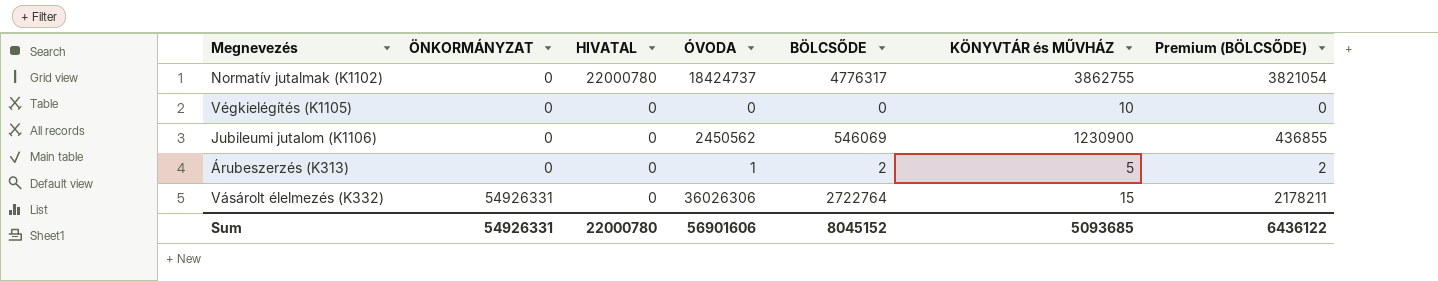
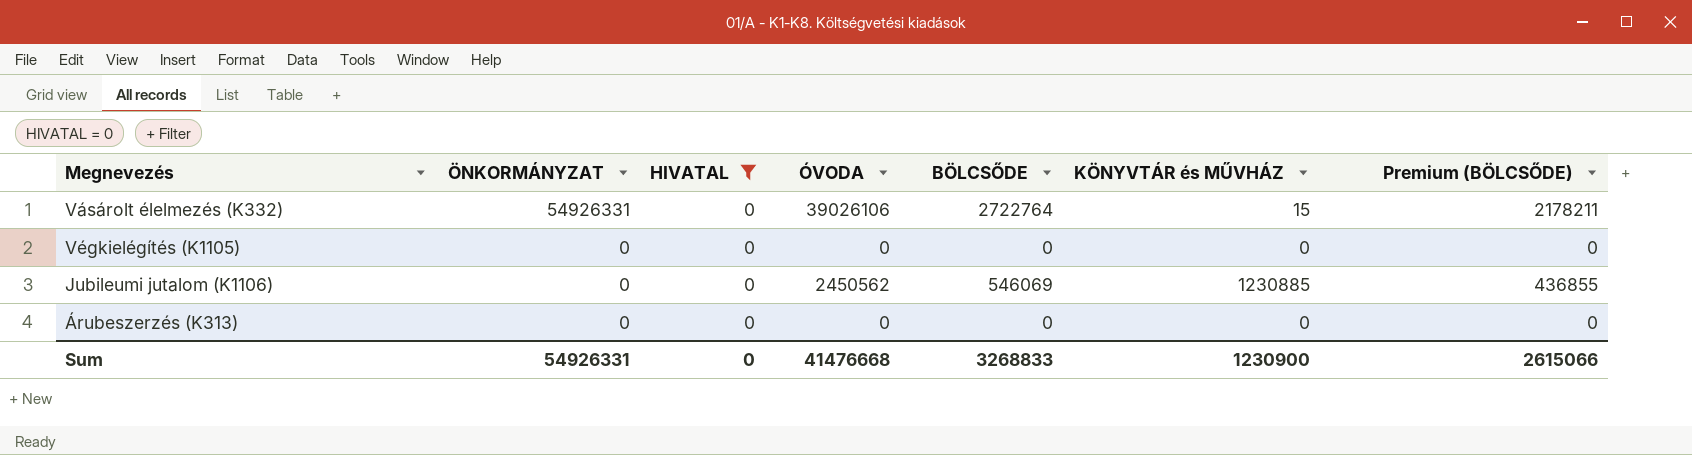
filter: none -> HIVATAL = 0
row order: ÖNKORMÁNYZAT ascending -> ÖNKORMÁNYZAT descending
Vásárolt élelmezés (K332) | ÓVODA: 36026306 -> 39026106
Végkielégítés (K1105) | KÖNYVTÁR és MŰVHÁZ: 10 -> 0
Jubileumi jutalom (K1106) | KÖNYVTÁR és MŰVHÁZ: 1230900 -> 1230885
Árubeszerzés (K313) | ÓVODA: 1 -> 0
Árubeszerzés (K313) | BÖLCSŐDE: 2 -> 0
Árubeszerzés (K313) | KÖNYVTÁR és MŰVHÁZ: 5 -> 0
Árubeszerzés (K313) | Premium (BÖLCSŐDE): 2 -> 0
Sum | HIVATAL: 22000780 -> 0
Sum | ÓVODA: 56901606 -> 41476668
Sum | BÖLCSŐDE: 8045152 -> 3268833
Sum | KÖNYVTÁR és MŰVHÁZ: 5093685 -> 1230900
Sum | Premium (BÖLCSŐDE): 6436122 -> 2615066

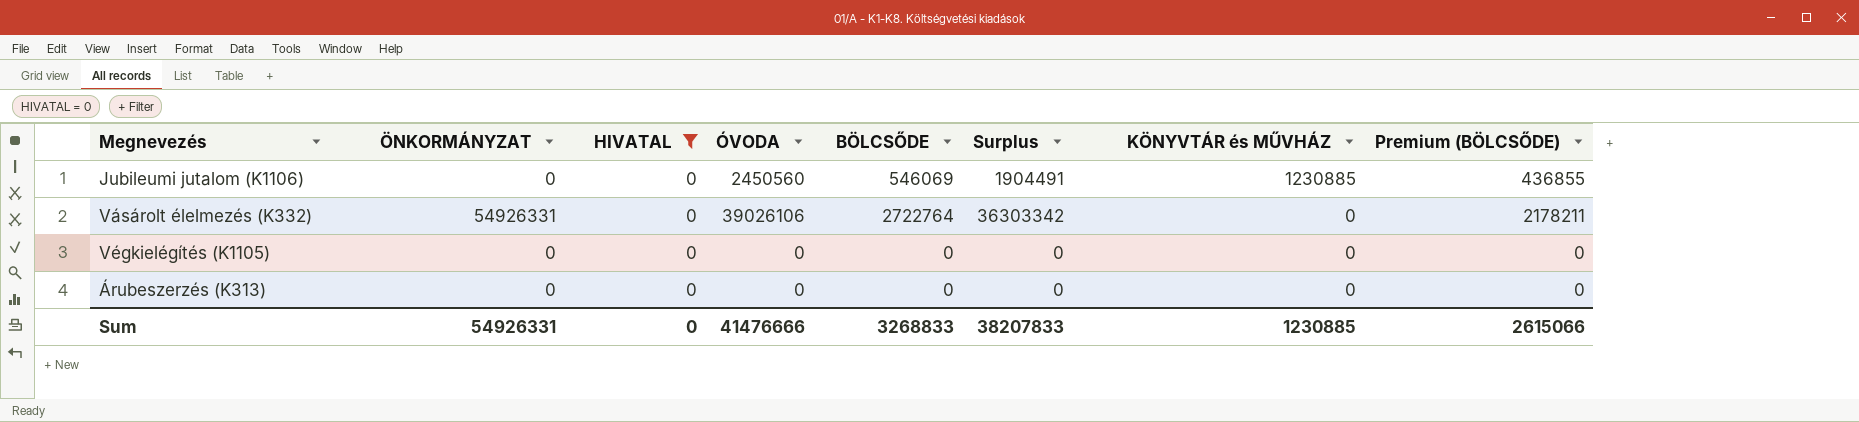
row order: ÖNKORMÁNYZAT descending -> KÖNYVTÁR és MŰVHÁZ descending
column Surplus | formula: none -> [ÓVODA] - [BÖLCSŐDE]
Jubileumi jutalom (K1106) | ÓVODA: 2450562 -> 2450560
Vásárolt élelmezés (K332) | KÖNYVTÁR és MŰVHÁZ: 15 -> 0
Sum | ÓVODA: 41476668 -> 41476666
Sum | KÖNYVTÁR és MŰVHÁZ: 1230900 -> 1230885

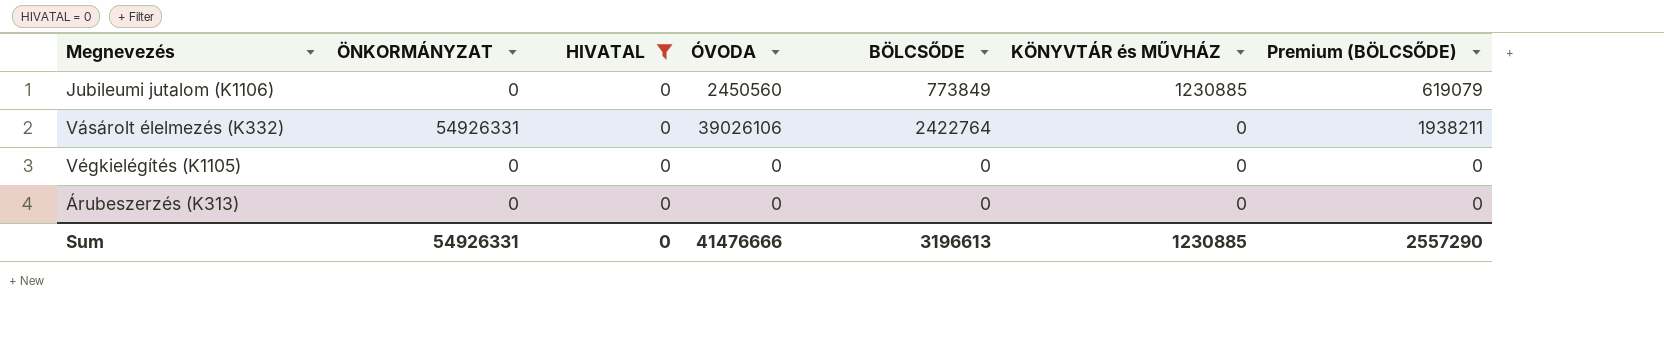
column Surplus | formula: [ÓVODA] - [BÖLCSŐDE] -> none
Jubileumi jutalom (K1106) | BÖLCSŐDE: 546069 -> 773849
Jubileumi jutalom (K1106) | Premium (BÖLCSŐDE): 436855 -> 619079
Vásárolt élelmezés (K332) | BÖLCSŐDE: 2722764 -> 2422764
Vásárolt élelmezés (K332) | Premium (BÖLCSŐDE): 2178211 -> 1938211
Sum | BÖLCSŐDE: 3268833 -> 3196613
Sum | Premium (BÖLCSŐDE): 2615066 -> 2557290

